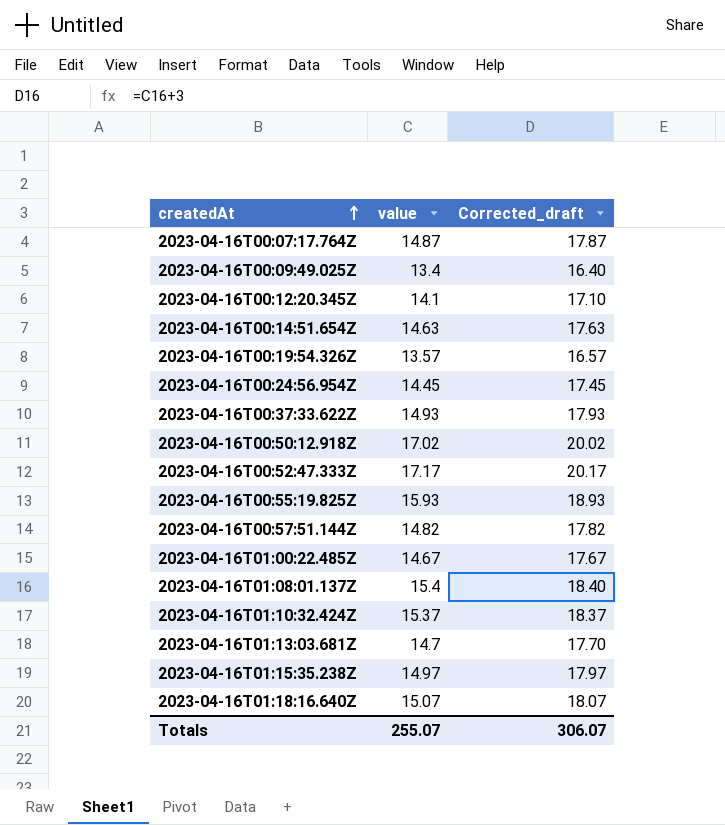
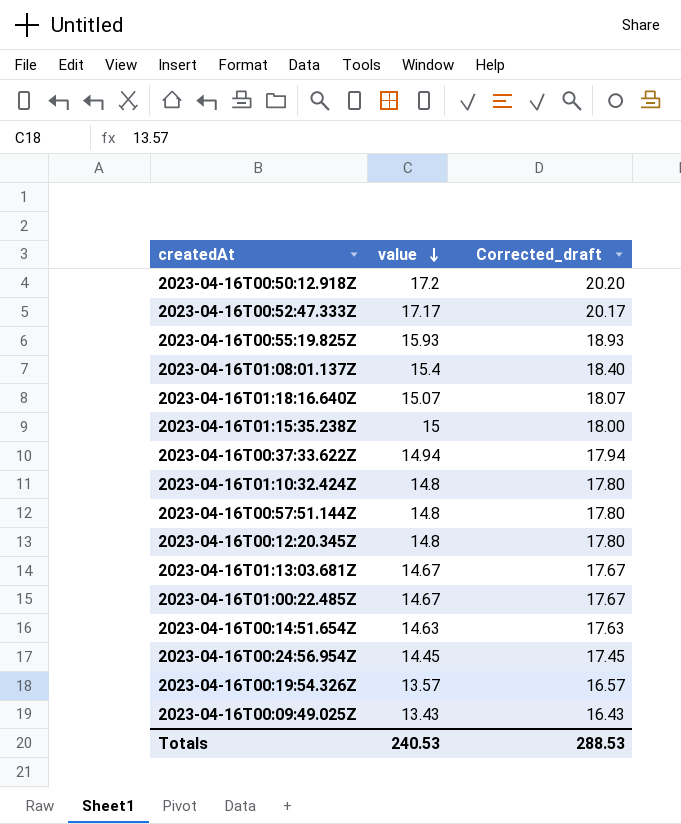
row order: createdAt ascending -> value descending
row 2023-04-16T00:07:17.764Z: 14.87 | 17.87 -> none
2023-04-16T00:50:12.918Z | value: 17.02 -> 17.2
2023-04-16T00:50:12.918Z | Corrected_draft: 20.02 -> 20.20
2023-04-16T01:15:35.238Z | value: 14.97 -> 15
2023-04-16T01:15:35.238Z | Corrected_draft: 17.97 -> 18.00
2023-04-16T00:37:33.622Z | value: 14.93 -> 14.94
2023-04-16T00:37:33.622Z | Corrected_draft: 17.93 -> 17.94
2023-04-16T01:10:32.424Z | value: 15.37 -> 14.8
2023-04-16T01:10:32.424Z | Corrected_draft: 18.37 -> 17.80
2023-04-16T00:57:51.144Z | value: 14.82 -> 14.8
2023-04-16T00:57:51.144Z | Corrected_draft: 17.82 -> 17.80
2023-04-16T00:12:20.345Z | value: 14.1 -> 14.8
2023-04-16T00:12:20.345Z | Corrected_draft: 17.10 -> 17.80
2023-04-16T01:13:03.681Z | value: 14.7 -> 14.67
2023-04-16T01:13:03.681Z | Corrected_draft: 17.70 -> 17.67
2023-04-16T00:09:49.025Z | value: 13.4 -> 13.43
2023-04-16T00:09:49.025Z | Corrected_draft: 16.40 -> 16.43
Totals | value: 255.07 -> 240.53
Totals | Corrected_draft: 306.07 -> 288.53

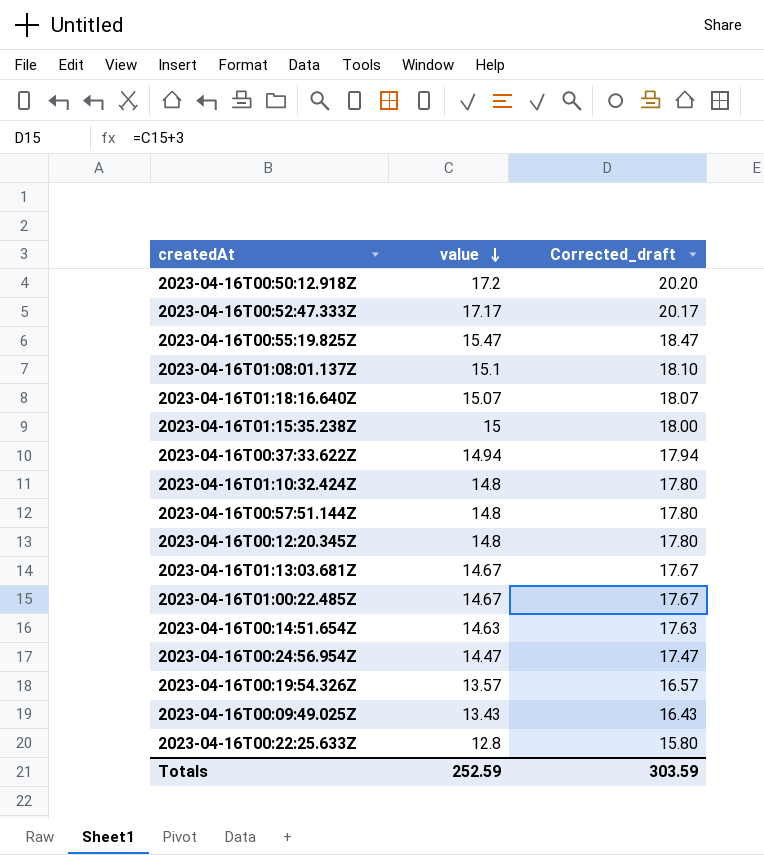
2023-04-16T00:55:19.825Z | value: 15.93 -> 15.47
2023-04-16T00:55:19.825Z | Corrected_draft: 18.93 -> 18.47
2023-04-16T01:08:01.137Z | value: 15.4 -> 15.1
2023-04-16T01:08:01.137Z | Corrected_draft: 18.40 -> 18.10
2023-04-16T00:24:56.954Z | value: 14.45 -> 14.47
2023-04-16T00:24:56.954Z | Corrected_draft: 17.45 -> 17.47
row 2023-04-16T00:22:25.633Z: none -> 12.8 | 15.80
Totals | value: 240.53 -> 252.59
Totals | Corrected_draft: 288.53 -> 303.59

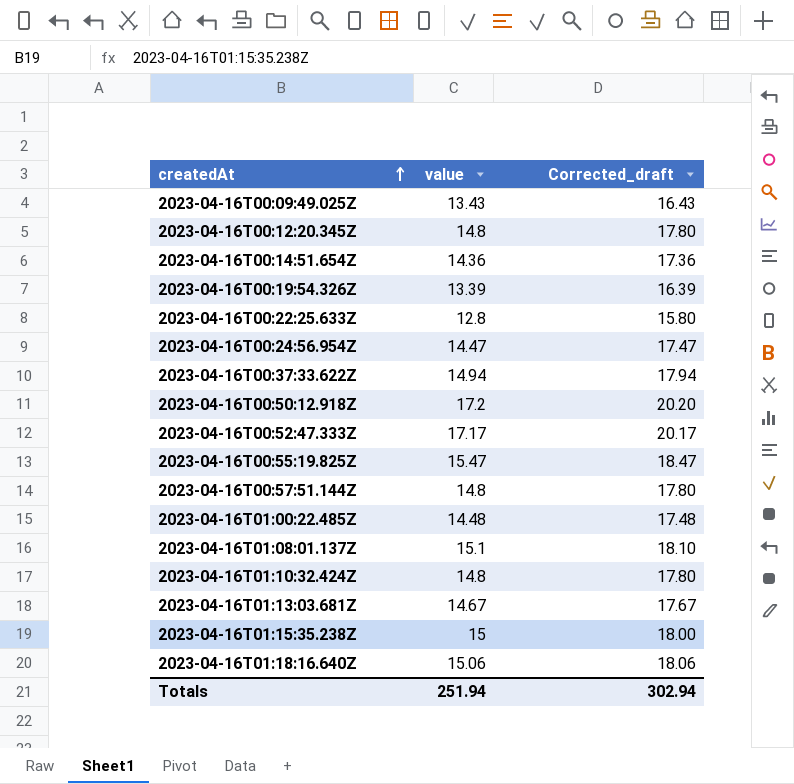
row order: value descending -> createdAt ascending
2023-04-16T00:14:51.654Z | value: 14.63 -> 14.36
2023-04-16T00:14:51.654Z | Corrected_draft: 17.63 -> 17.36
2023-04-16T00:19:54.326Z | value: 13.57 -> 13.39
2023-04-16T00:19:54.326Z | Corrected_draft: 16.57 -> 16.39
2023-04-16T01:00:22.485Z | value: 14.67 -> 14.48
2023-04-16T01:00:22.485Z | Corrected_draft: 17.67 -> 17.48
2023-04-16T01:18:16.640Z | value: 15.07 -> 15.06
2023-04-16T01:18:16.640Z | Corrected_draft: 18.07 -> 18.06
Totals | value: 252.59 -> 251.94
Totals | Corrected_draft: 303.59 -> 302.94

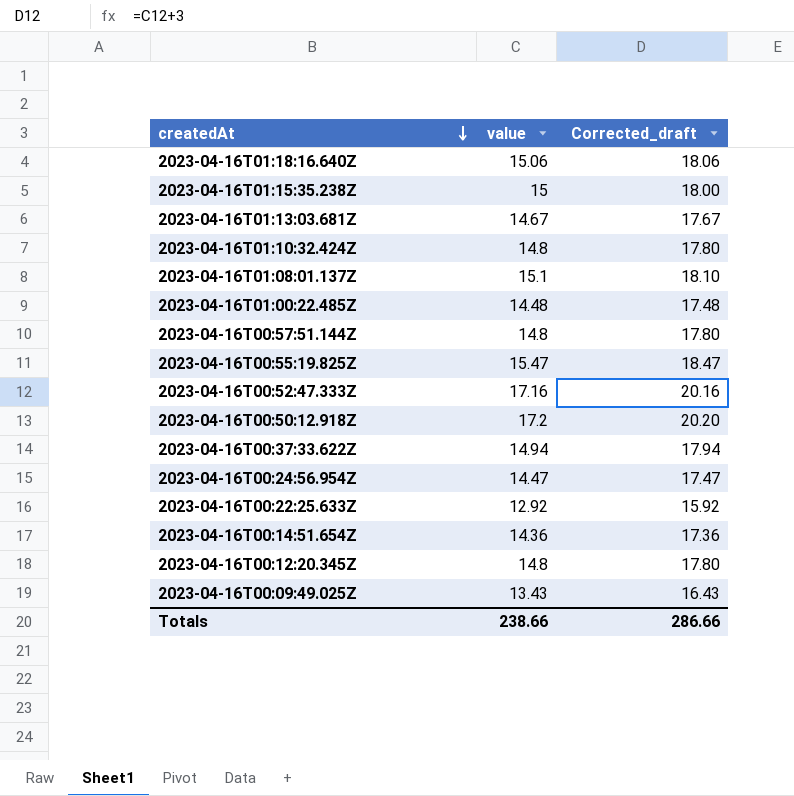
row order: createdAt ascending -> createdAt descending
row 2023-04-16T00:19:54.326Z: 13.39 | 16.39 -> none
2023-04-16T00:52:47.333Z | value: 17.17 -> 17.16
2023-04-16T00:52:47.333Z | Corrected_draft: 20.17 -> 20.16
2023-04-16T00:22:25.633Z | value: 12.8 -> 12.92
2023-04-16T00:22:25.633Z | Corrected_draft: 15.80 -> 15.92
Totals | value: 251.94 -> 238.66
Totals | Corrected_draft: 302.94 -> 286.66

